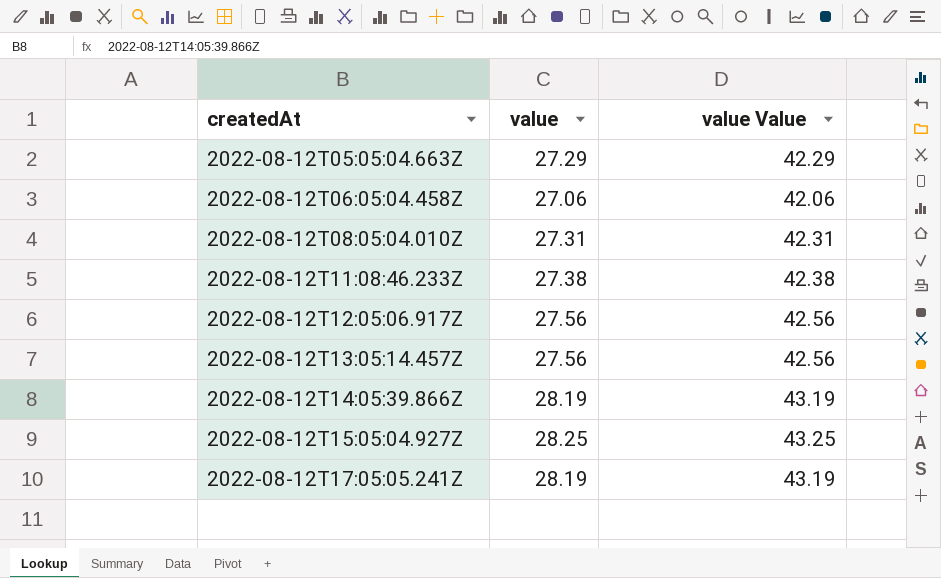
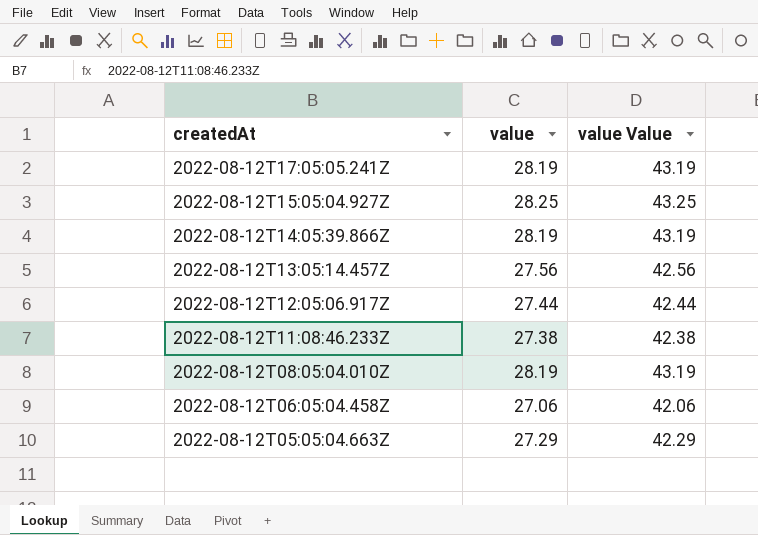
row order: createdAt ascending -> createdAt descending
2022-08-12T12:05:06.917Z | value: 27.56 -> 27.44
2022-08-12T12:05:06.917Z | value Value: 42.56 -> 42.44
2022-08-12T08:05:04.010Z | value: 27.31 -> 28.19
2022-08-12T08:05:04.010Z | value Value: 42.31 -> 43.19

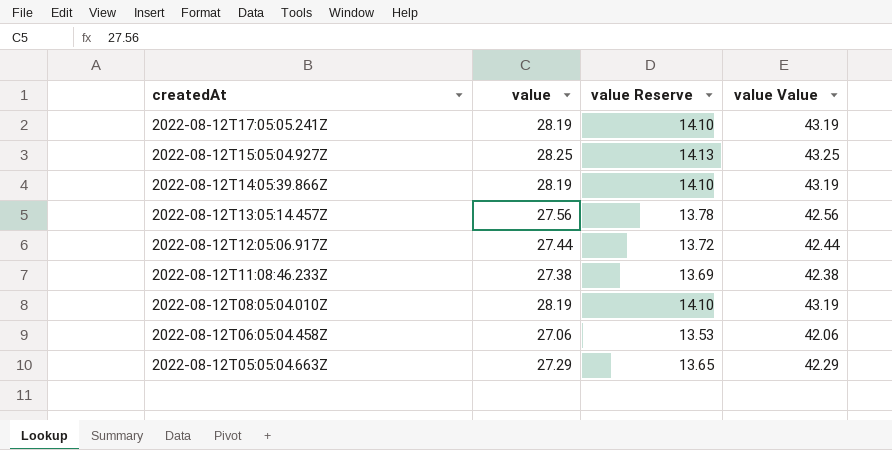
column value Reserve | formula: none -> [value] * 0.5

